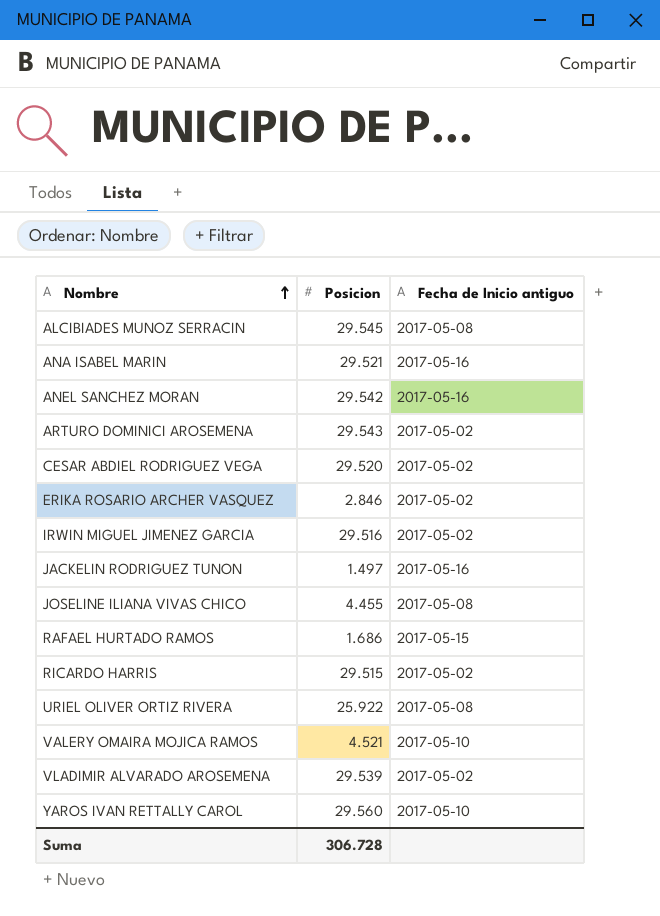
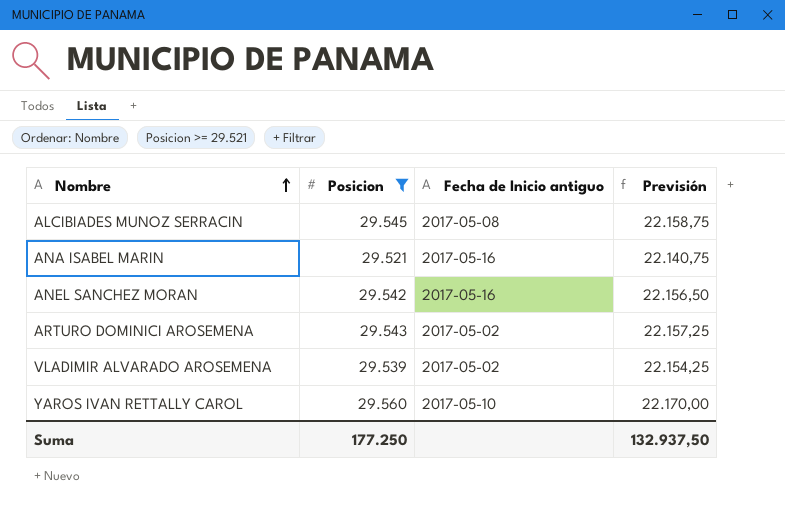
filter: none -> Posicion >= 29.521
column Previsión | formula: none -> [Posicion] * 0,75
Suma | Posicion: 306.728 -> 177.250

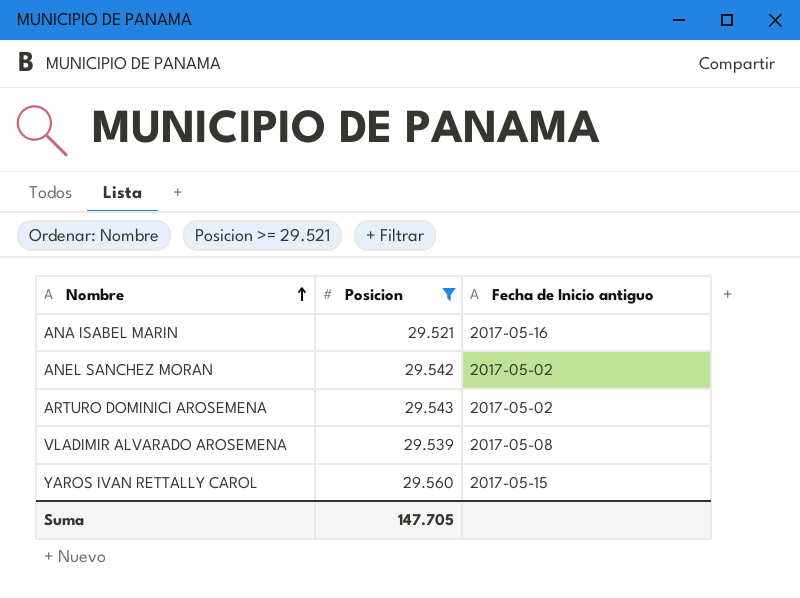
column Previsión | formula: [Posicion] * 0,75 -> none
row ALCIBIADES MUNOZ SERRACIN: 29.545 | 2017-05-08 | 22.158,75 -> none
ANEL SANCHEZ MORAN | Fecha de Inicio antiguo: 2017-05-16 -> 2017-05-02
VLADIMIR ALVARADO AROSEMENA | Fecha de Inicio antiguo: 2017-05-02 -> 2017-05-08
YAROS IVAN RETTALLY CAROL | Fecha de Inicio antiguo: 2017-05-10 -> 2017-05-15
Suma | Posicion: 177.250 -> 147.705

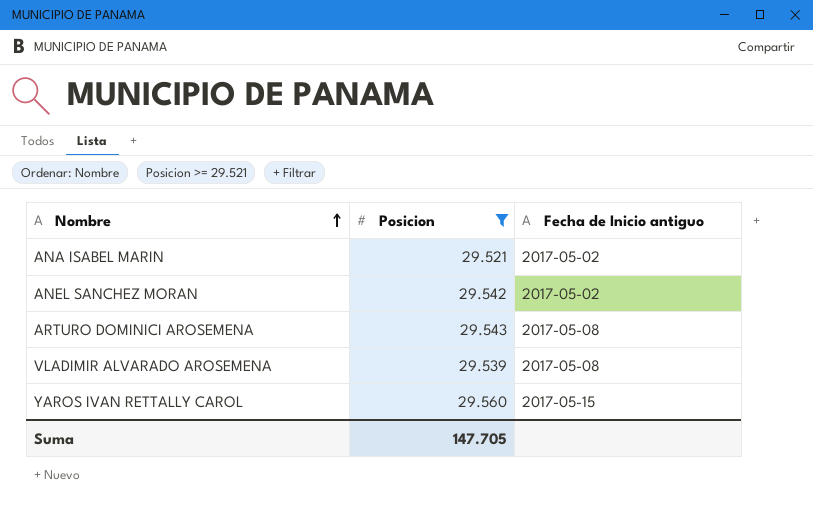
ANA ISABEL MARIN | Fecha de Inicio antiguo: 2017-05-16 -> 2017-05-02
ARTURO DOMINICI AROSEMENA | Fecha de Inicio antiguo: 2017-05-02 -> 2017-05-08

